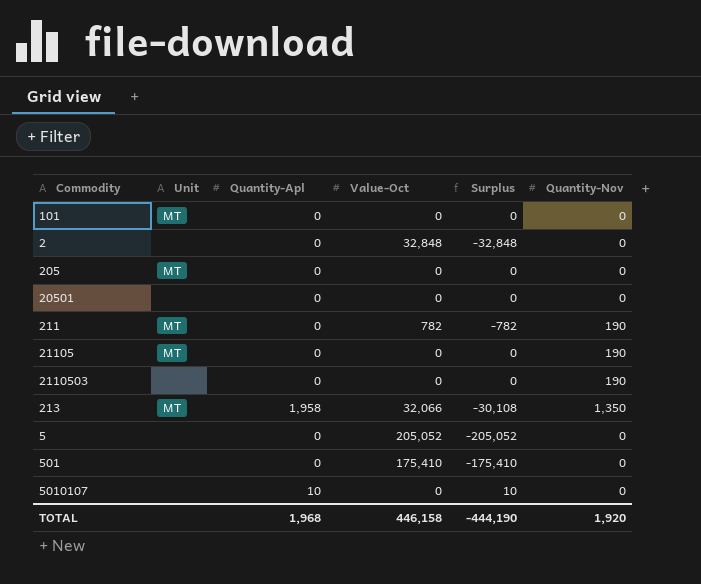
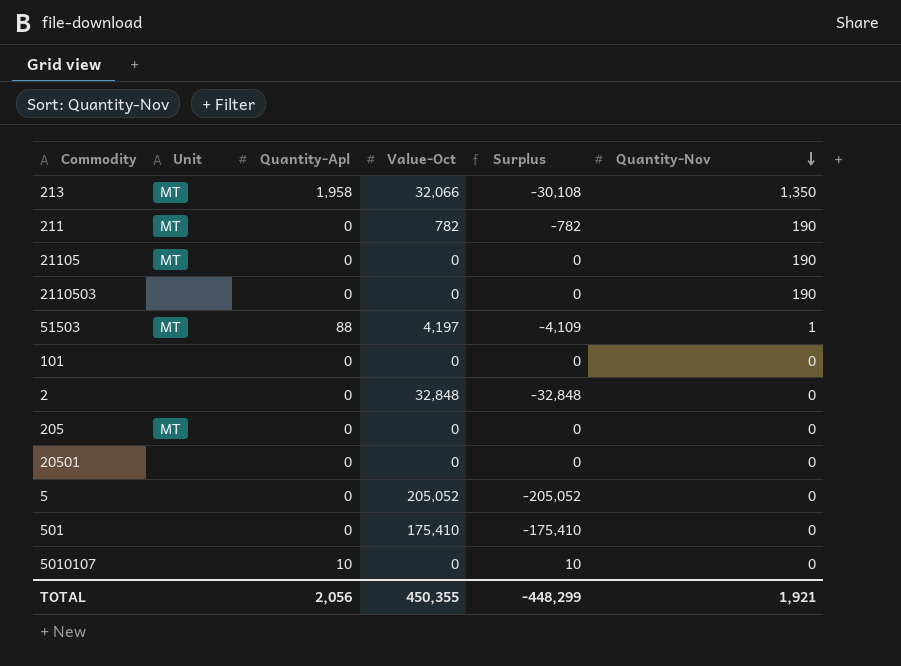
row order: none -> Quantity-Nov descending
row 51503: none -> MT | 88 | 4,197 | -4,109 | 1
101 | Unit: MT -> none
TOTAL | Quantity-Apl: 1,968 -> 2,056
TOTAL | Value-Oct: 446,158 -> 450,355
TOTAL | Surplus: -444,190 -> -448,299
TOTAL | Quantity-Nov: 1,920 -> 1,921

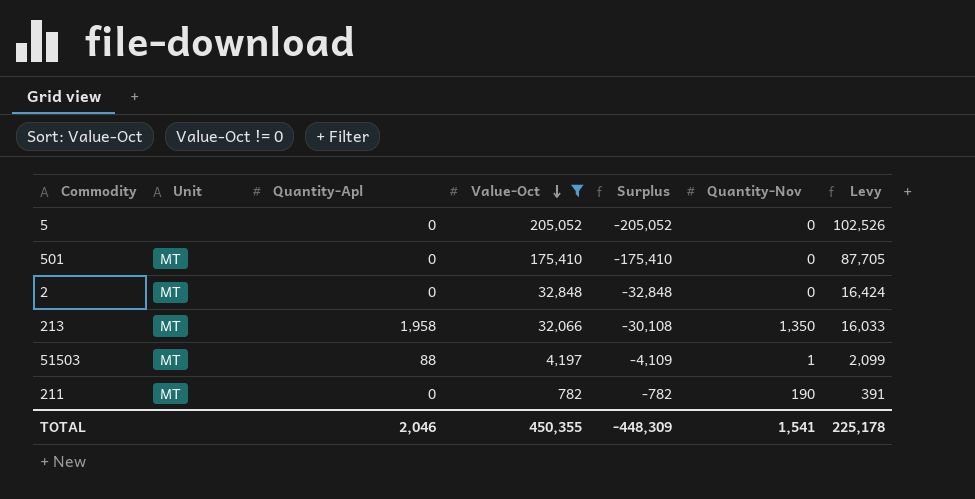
filter: none -> Value-Oct != 0
row order: Quantity-Nov descending -> Value-Oct descending
column Levy | formula: none -> [Value-Oct] * 0.5
501 | Unit: none -> MT
2 | Unit: none -> MT
TOTAL | Quantity-Apl: 2,056 -> 2,046
TOTAL | Surplus: -448,299 -> -448,309
TOTAL | Quantity-Nov: 1,921 -> 1,541

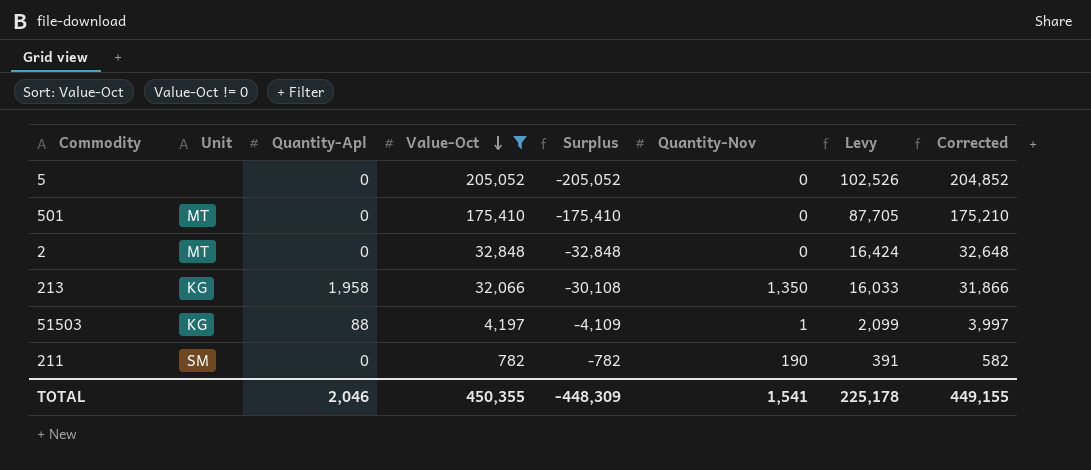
column Corrected | formula: none -> [Value-Oct] - 200
213 | Unit: MT -> KG
51503 | Unit: MT -> KG
211 | Unit: MT -> SM

